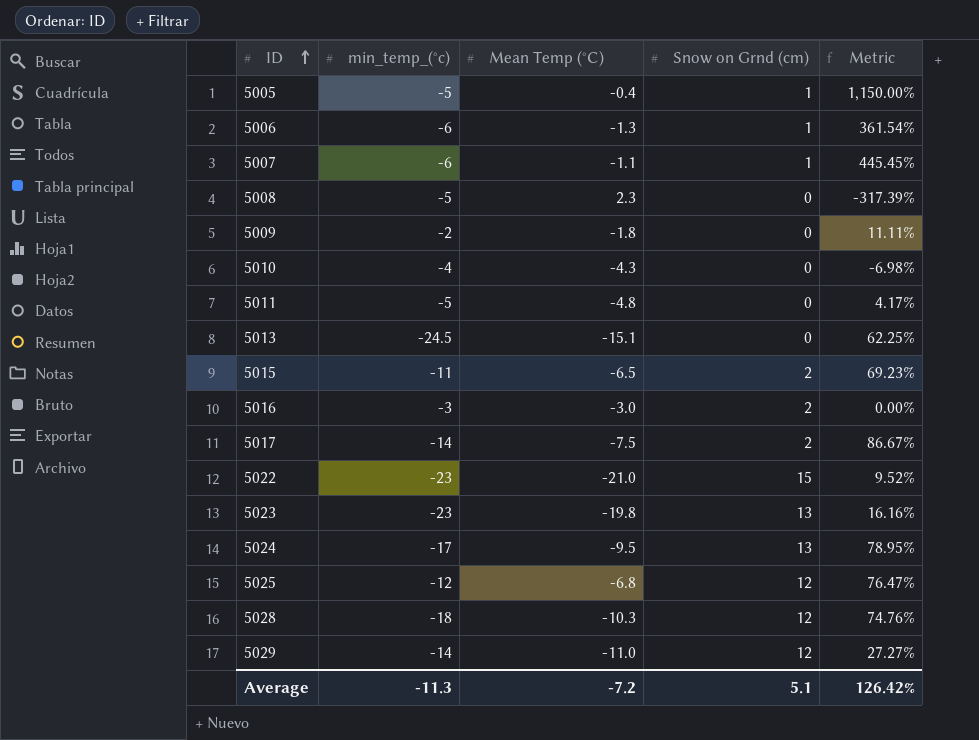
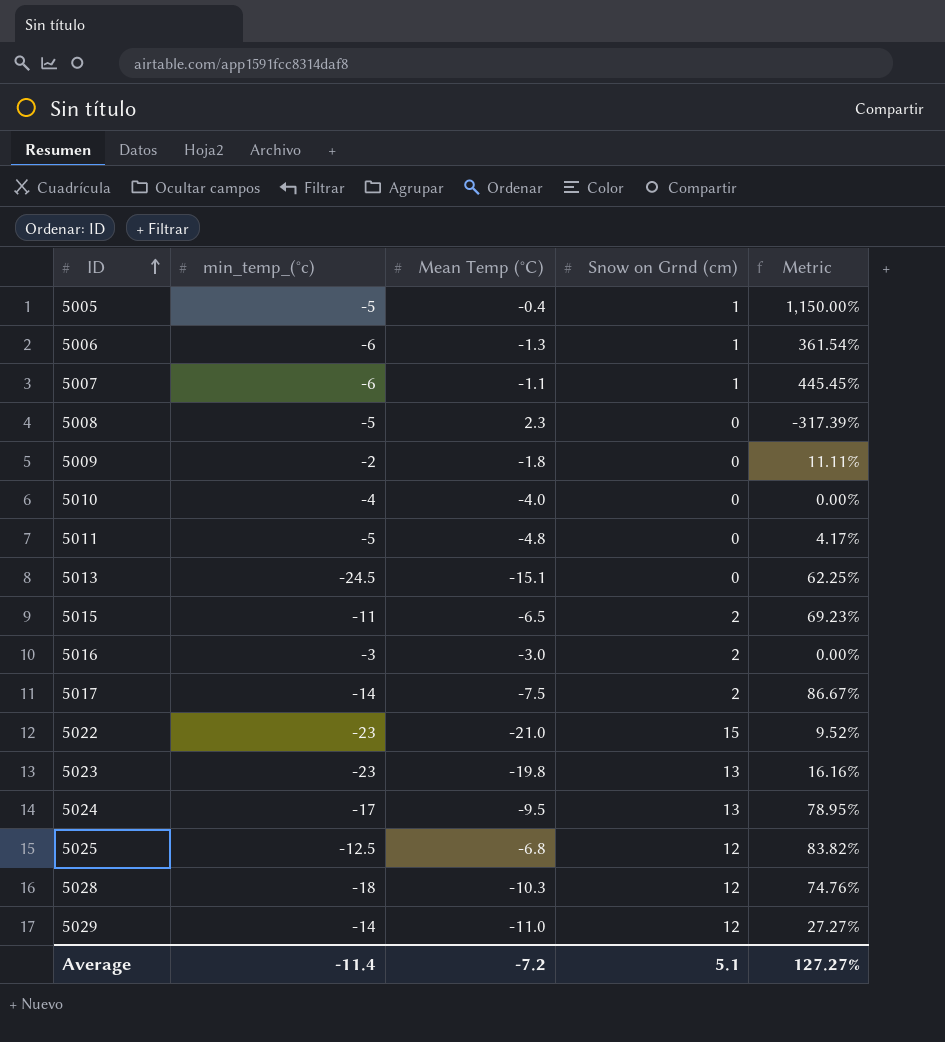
5010 | Mean Temp (°C): -4.3 -> -4.0
5010 | Metric: -6.98% -> 0.00%
5025 | min_temp_(°c): -12 -> -12.5
5025 | Metric: 76.47% -> 83.82%
Average | min_temp_(°c): -11.3 -> -11.4
Average | Metric: 126.42% -> 127.27%

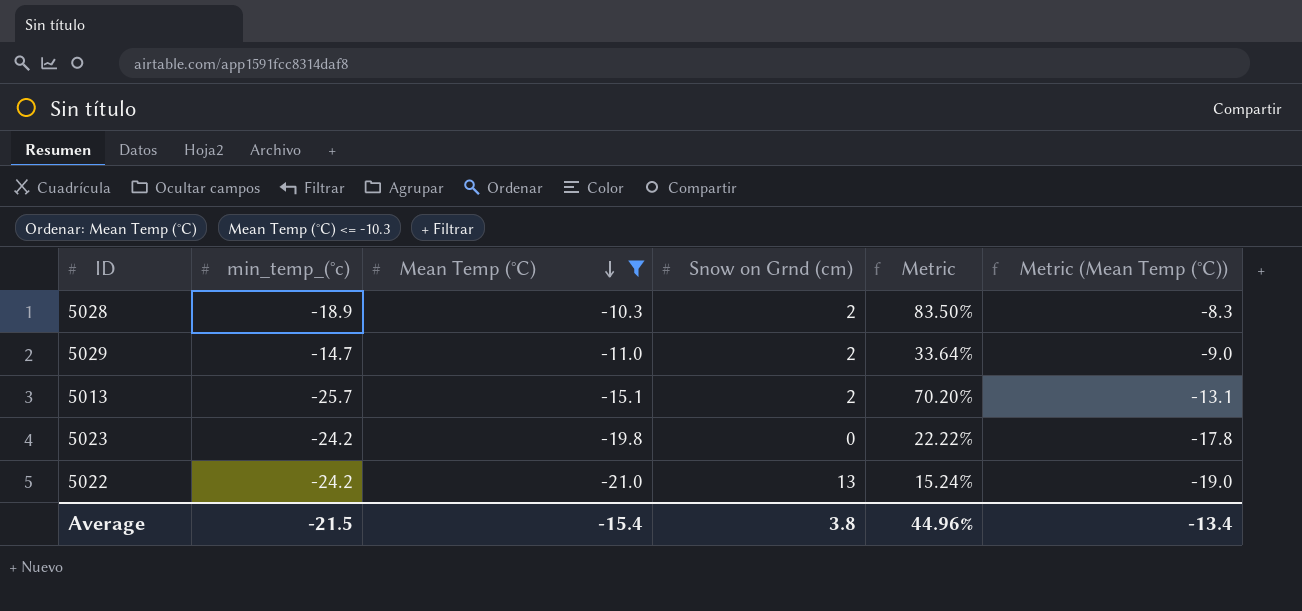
filter: none -> Mean Temp (°C) <= -10.3
row order: ID ascending -> Mean Temp (°C) descending
column Metric (Mean Temp (°C)) | formula: none -> [Mean Temp (°C)] + 2
5028 | min_temp_(°c): -18 -> -18.9
5028 | Snow on Grnd (cm): 12 -> 2
5028 | Metric: 74.76% -> 83.50%
5029 | min_temp_(°c): -14 -> -14.7
5029 | Snow on Grnd (cm): 12 -> 2
5029 | Metric: 27.27% -> 33.64%
5013 | min_temp_(°c): -24.5 -> -25.7
5013 | Snow on Grnd (cm): 0 -> 2
5013 | Metric: 62.25% -> 70.20%
5023 | min_temp_(°c): -23 -> -24.2
5023 | Snow on Grnd (cm): 13 -> 0
5023 | Metric: 16.16% -> 22.22%
5022 | min_temp_(°c): -23 -> -24.2
5022 | Snow on Grnd (cm): 15 -> 13
5022 | Metric: 9.52% -> 15.24%
Average | min_temp_(°c): -11.4 -> -21.5
Average | Mean Temp (°C): -7.2 -> -15.4
Average | Snow on Grnd (cm): 5.1 -> 3.8
Average | Metric: 127.27% -> 44.96%

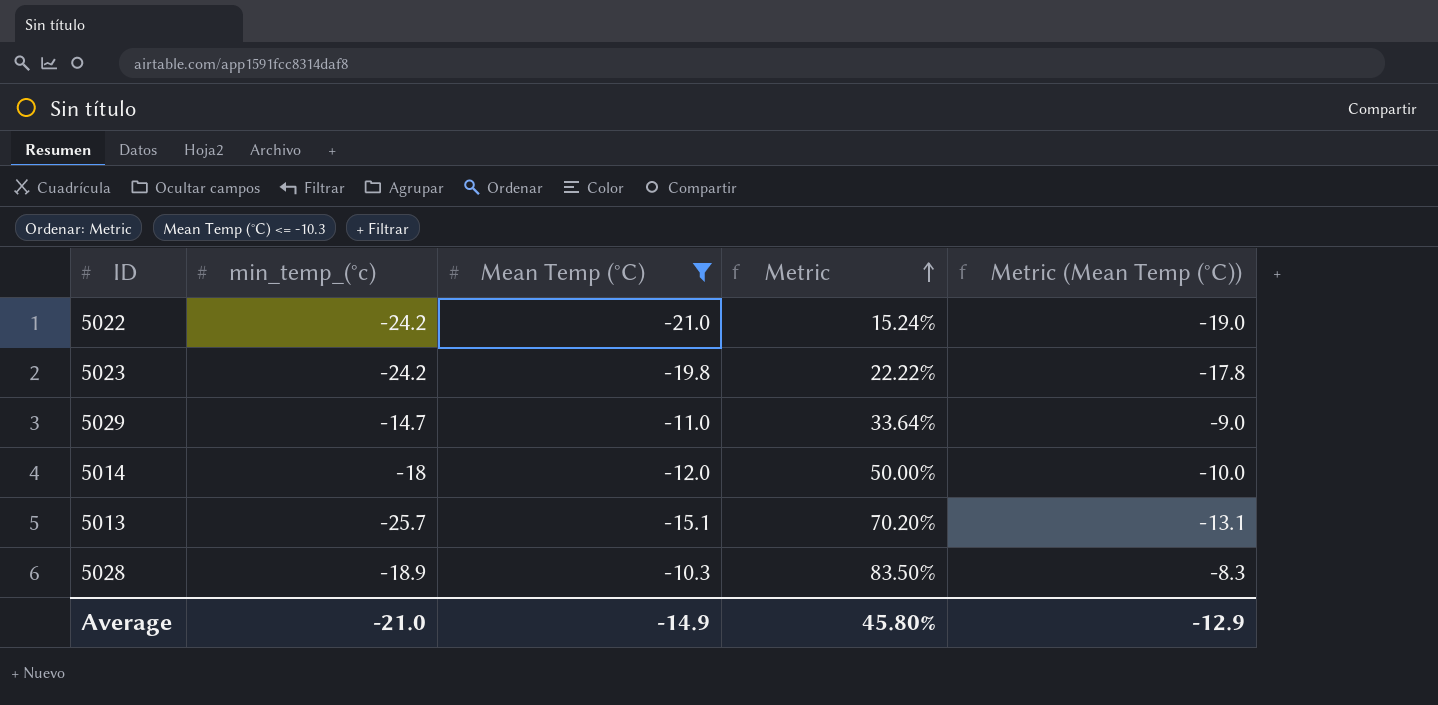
row order: Mean Temp (°C) descending -> Metric ascending
column Snow on Grnd (cm) | position: 4 -> none
row 5014: none -> -18 | -12.0 | 50.00% | -10.0
Average | min_temp_(°c): -21.5 -> -21.0
Average | Mean Temp (°C): -15.4 -> -14.9
Average | Metric: 44.96% -> 45.80%
Average | Metric (Mean Temp (°C)): -13.4 -> -12.9

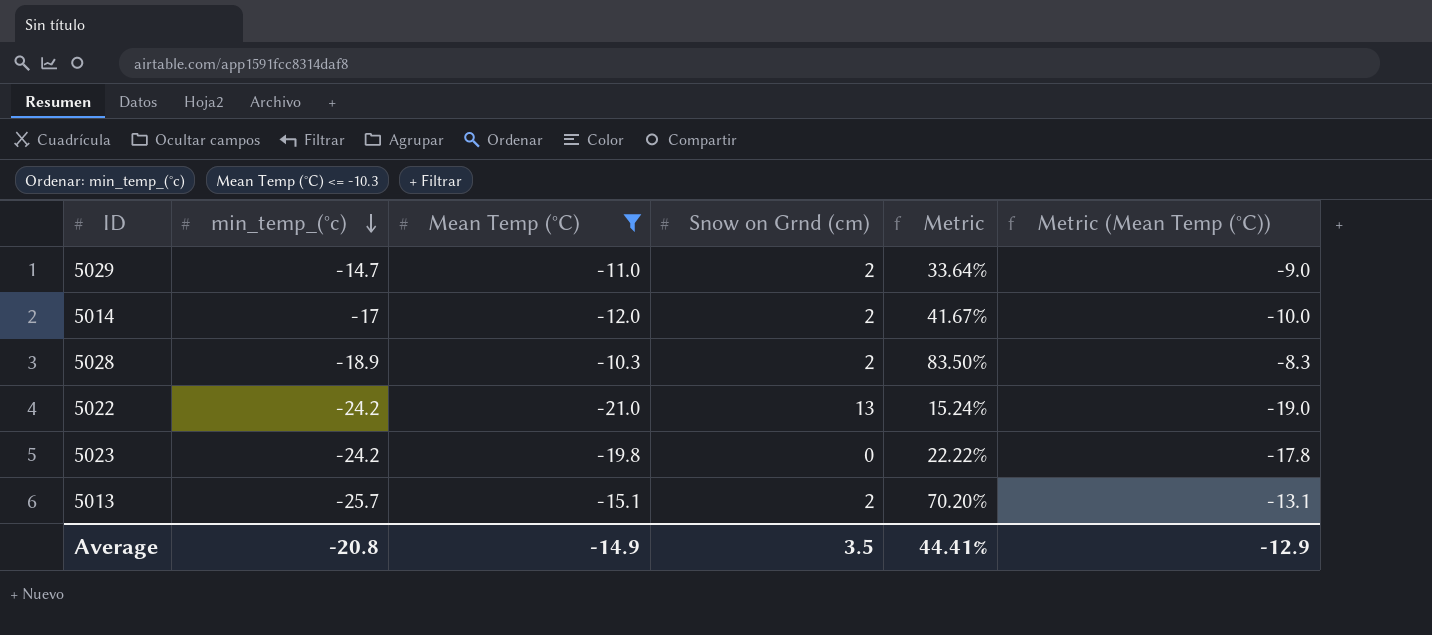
row order: Metric ascending -> min_temp_(°c) descending
column Snow on Grnd (cm) | position: none -> 4
5014 | min_temp_(°c): -18 -> -17
5014 | Metric: 50.00% -> 41.67%
Average | min_temp_(°c): -21.0 -> -20.8
Average | Metric: 45.80% -> 44.41%

